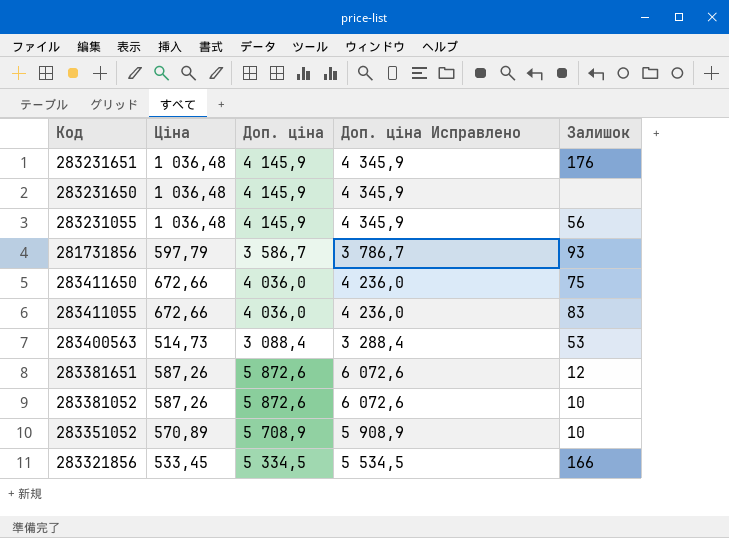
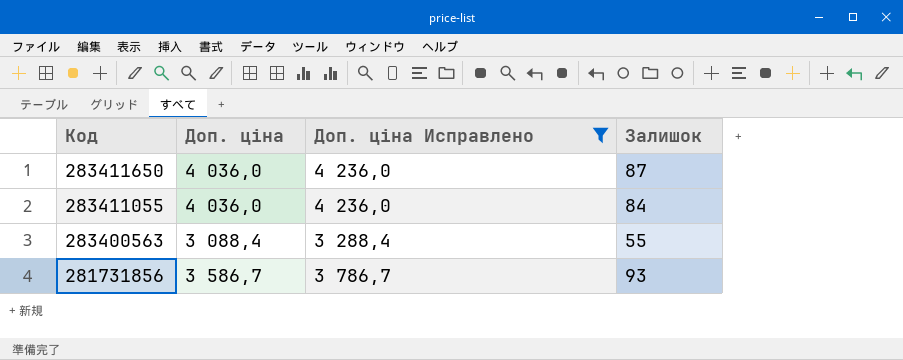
filter: none -> Доп. ціна Исправлено <= 4 236,0
row order: none -> Код descending
column Ціна | position: 2 -> none
283411650 | Залишок: 75 -> 87
283411055 | Залишок: 83 -> 84
283400563 | Залишок: 53 -> 55

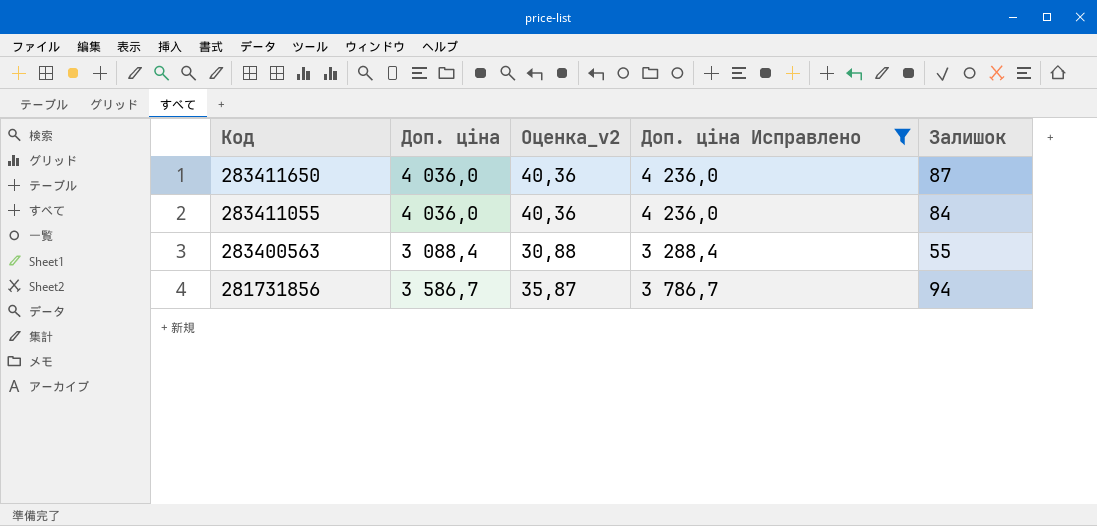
column Оценка_v2 | formula: none -> [Доп. ціна] * 0,01
281731856 | Залишок: 93 -> 94

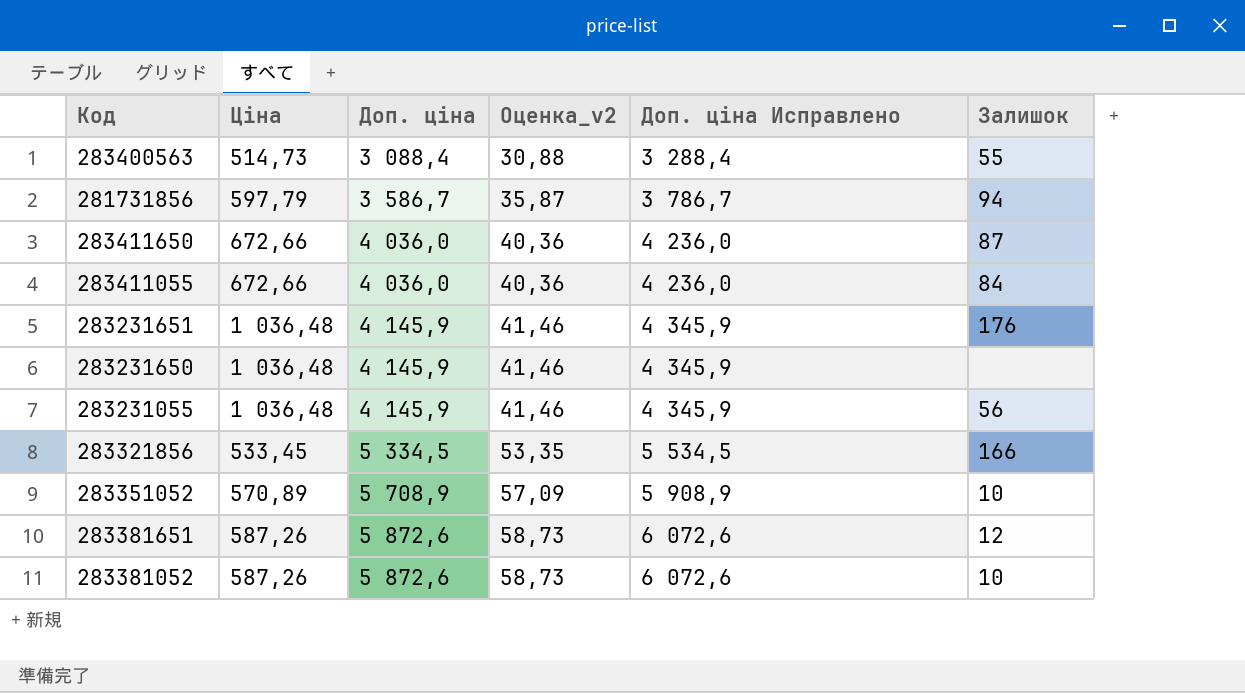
filter: Доп. ціна Исправлено <= 4 236,0 -> none
row order: Код descending -> Доп. ціна ascending
column Ціна | position: none -> 2

